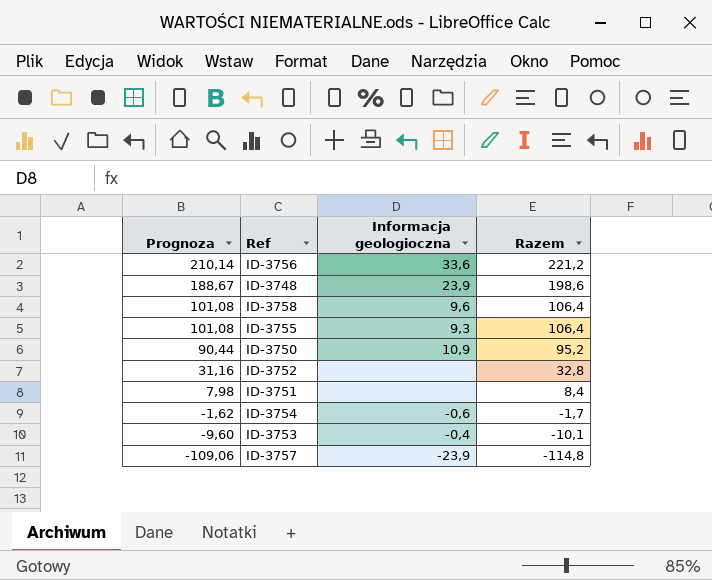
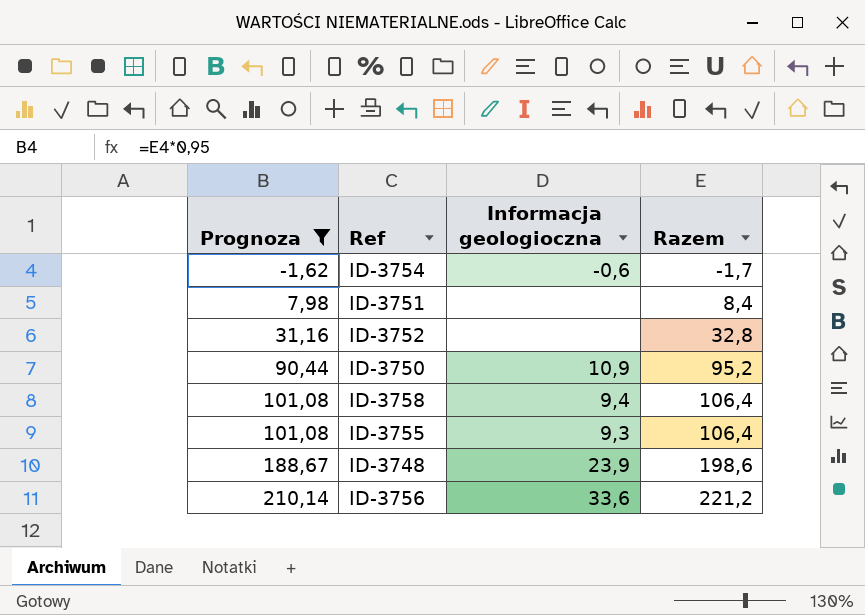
filter: none -> Prognoza >= -1,62
row order: Prognoza descending -> Prognoza ascending
ID-3758 | Informacja geologioczna: 9,6 -> 9,4

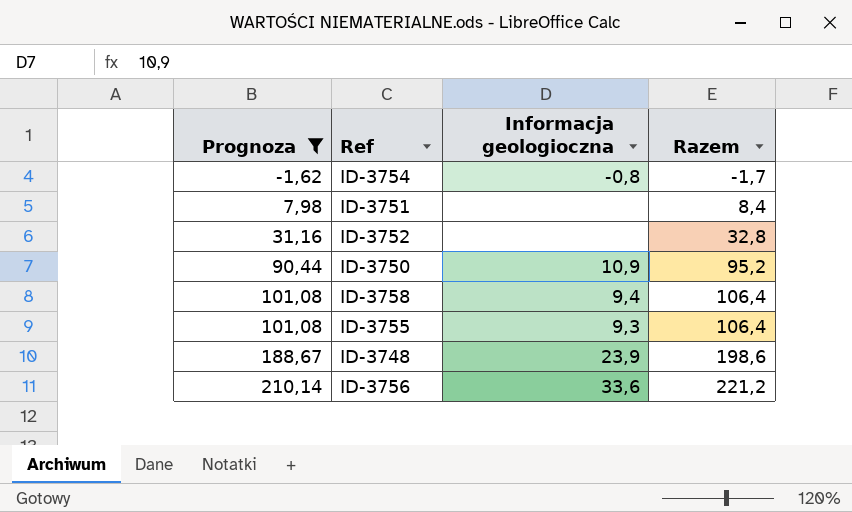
ID-3754 | Informacja geologioczna: -0,6 -> -0,8

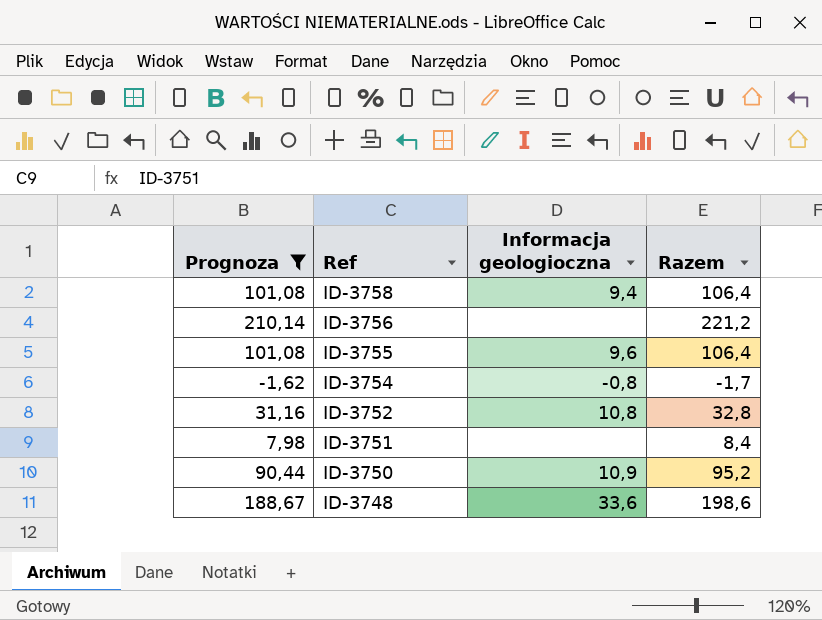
row order: Prognoza ascending -> Ref descending
ID-3756 | Informacja geologioczna: 33,6 -> none
ID-3755 | Informacja geologioczna: 9,3 -> 9,6
ID-3752 | Informacja geologioczna: none -> 10,8
ID-3748 | Informacja geologioczna: 23,9 -> 33,6

